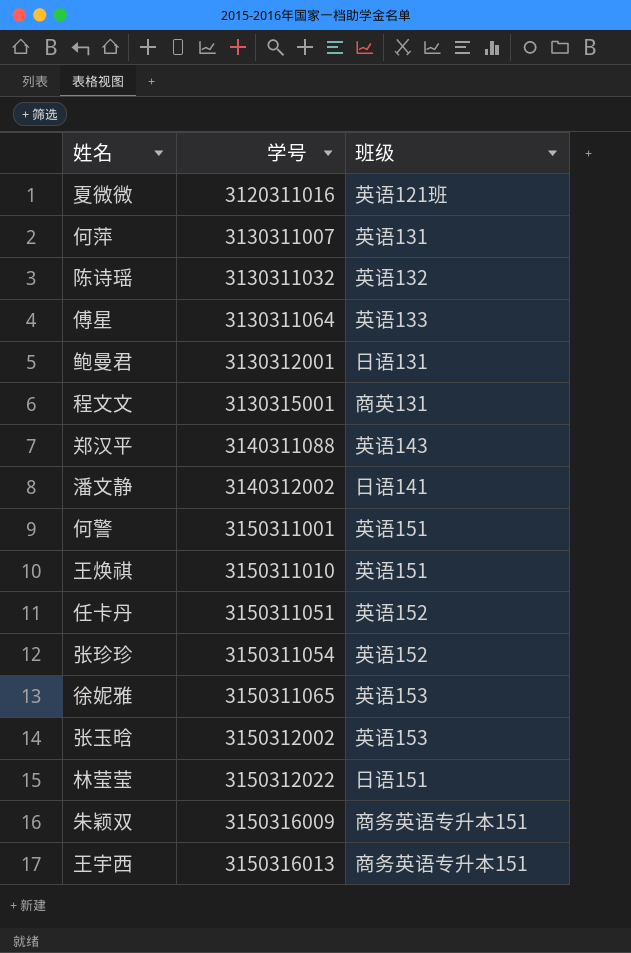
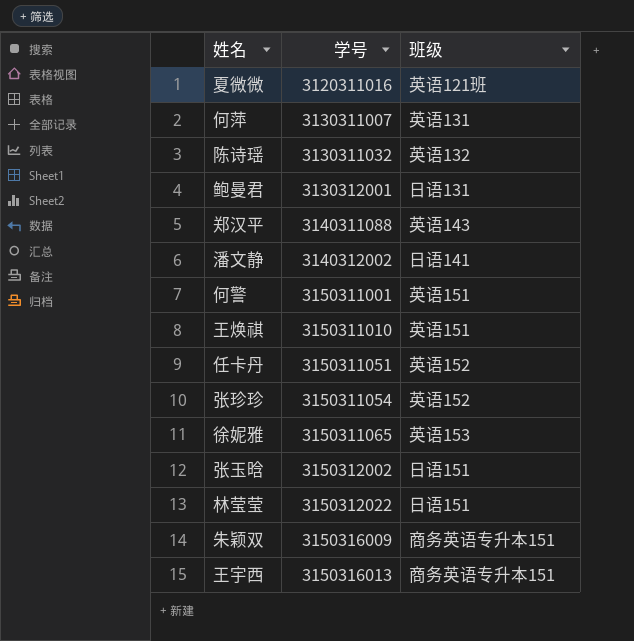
row 傅星: 3130311064 | 英语133 -> none
row 程文文: 3130315001 | 商英131 -> none
张玉晗 | 班级: 英语153 -> 日语151

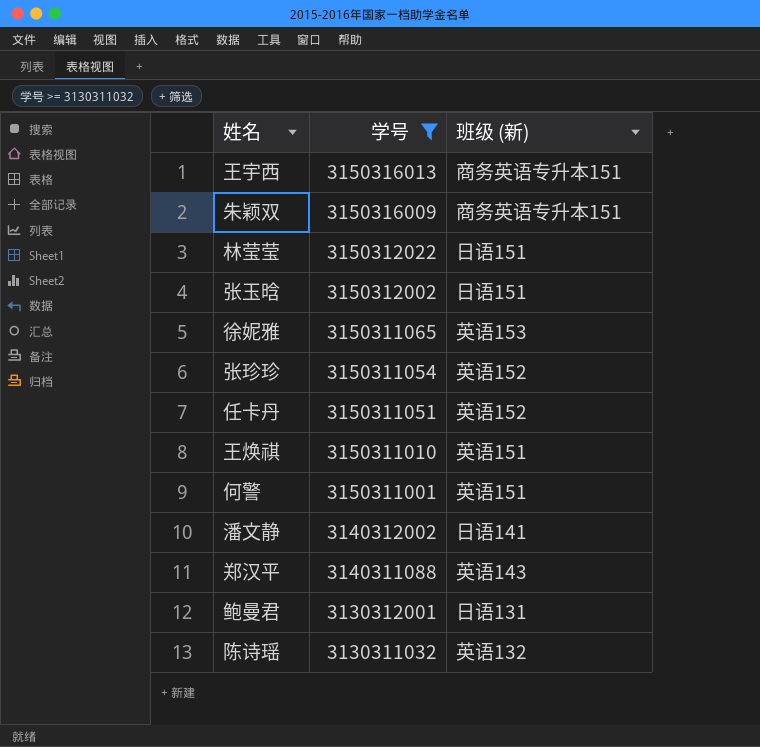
filter: none -> 学号 >= 3130311032
row order: 学号 ascending -> 学号 descending
column name: 班级 -> 班级 (新)

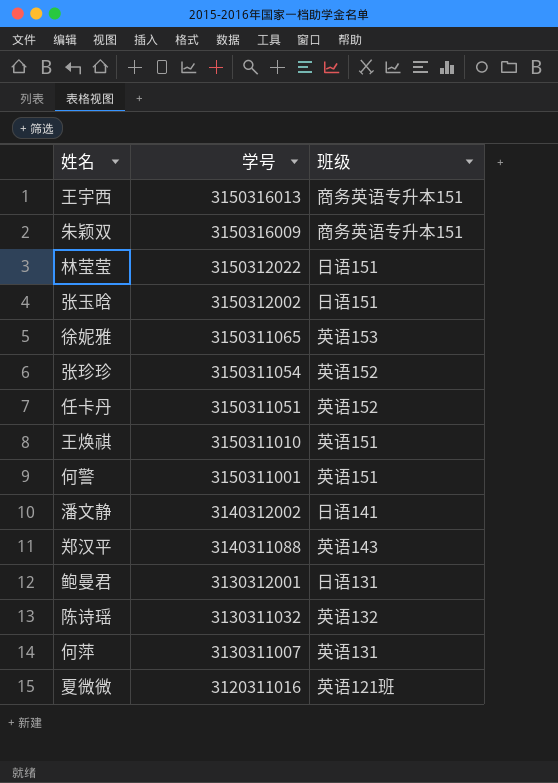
filter: 学号 >= 3130311032 -> none
column name: 班级 (新) -> 班级

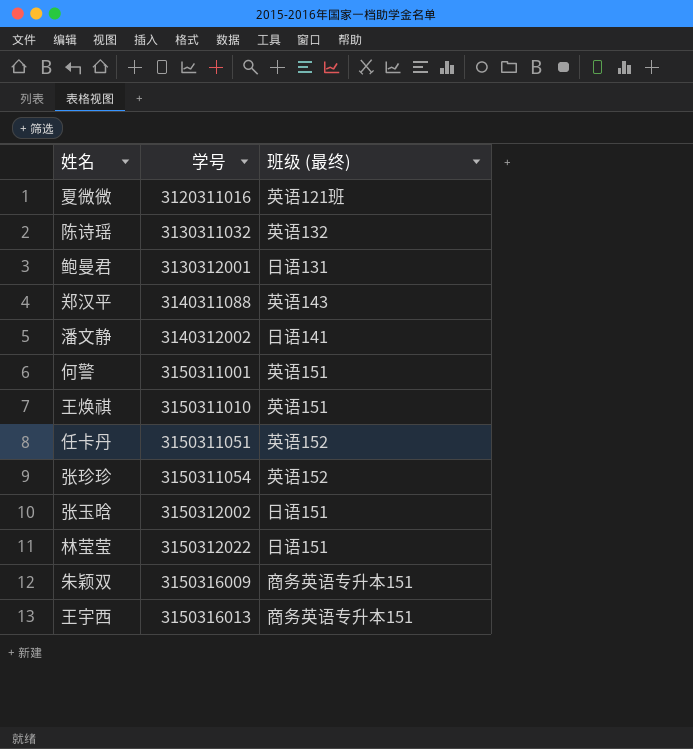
row order: 学号 descending -> 学号 ascending
column name: 班级 -> 班级 (最终)
row 徐妮雅: 3150311065 | 英语153 -> none
row 何萍: 3130311007 | 英语131 -> none

